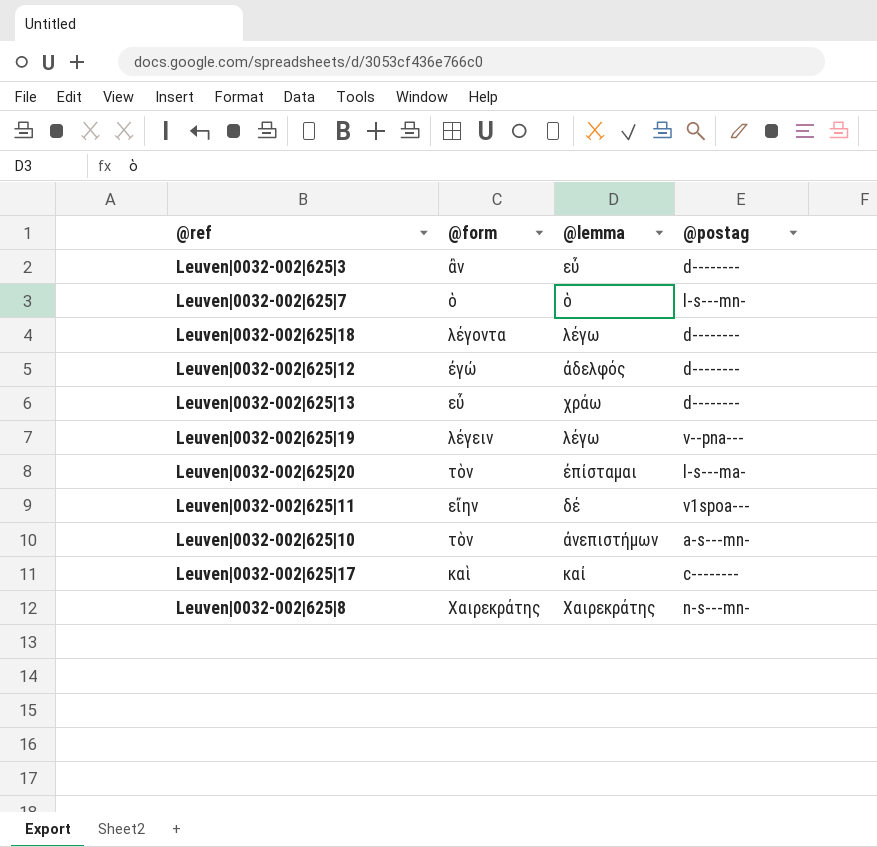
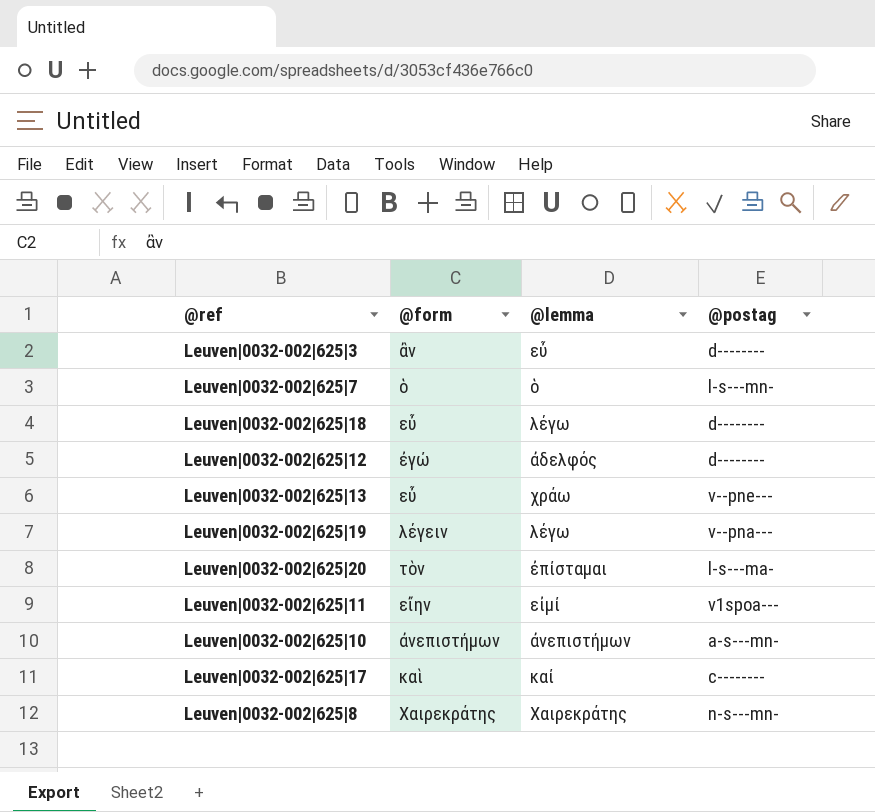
Leuven|0032-002|625|18 | @form: λέγοντα -> εὖ
Leuven|0032-002|625|13 | @postag: d-------- -> v--pne---
Leuven|0032-002|625|11 | @lemma: δέ -> εἰμί
Leuven|0032-002|625|10 | @form: τὸν -> ἀνεπιστήμων

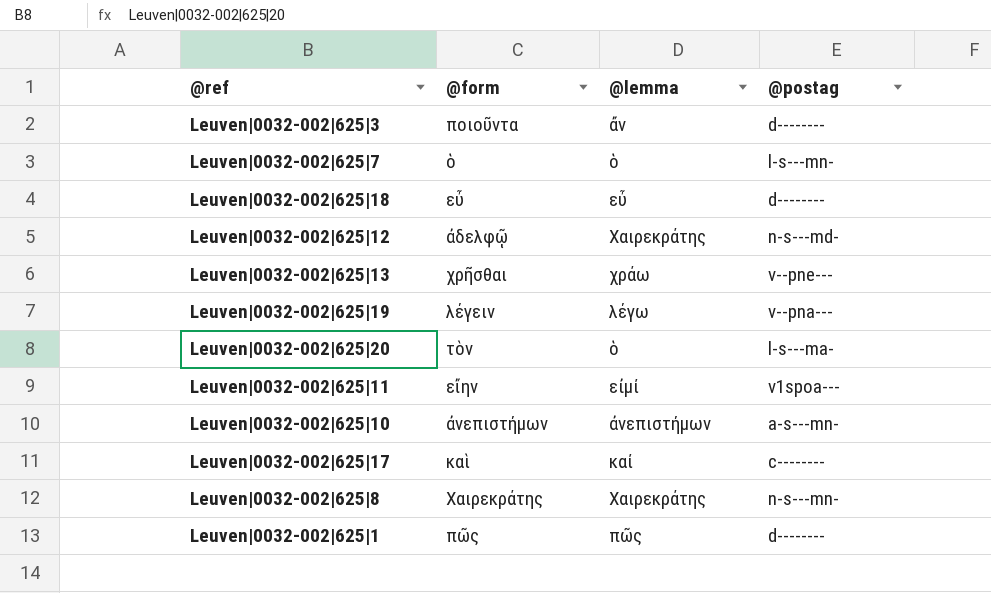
Leuven|0032-002|625|3 | @form: ἂν -> ποιοῦντα
Leuven|0032-002|625|3 | @lemma: εὖ -> ἄν
Leuven|0032-002|625|18 | @lemma: λέγω -> εὖ
Leuven|0032-002|625|12 | @form: ἐγώ -> ἀδελφῷ
Leuven|0032-002|625|12 | @lemma: ἀδελφός -> Χαιρεκράτης
Leuven|0032-002|625|12 | @postag: d-------- -> n-s---md-
Leuven|0032-002|625|13 | @form: εὖ -> χρῆσθαι
Leuven|0032-002|625|20 | @lemma: ἐπίσταμαι -> ὁ
row Leuven|0032-002|625|1: none -> πῶς | πῶς | d--------

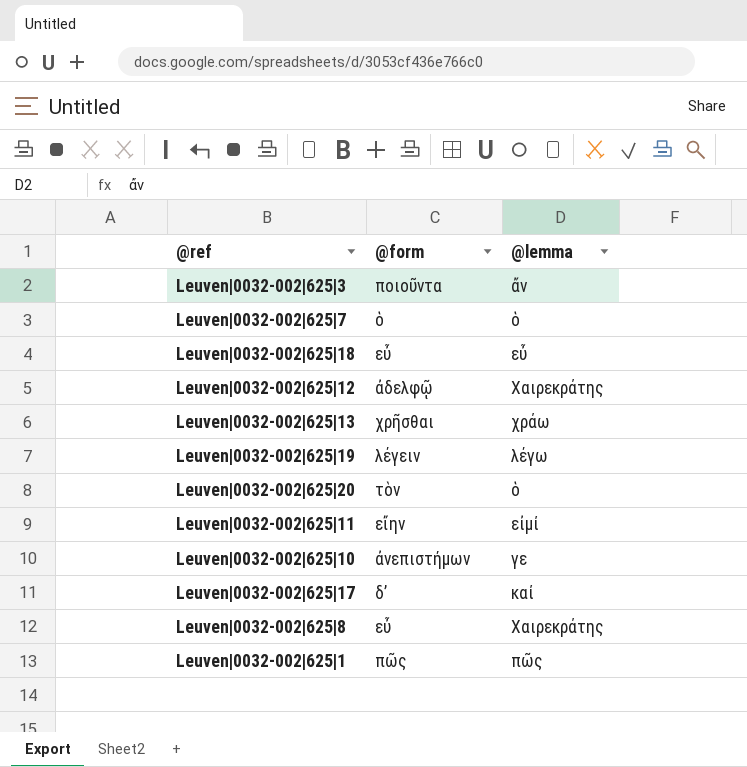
column @postag | position: 4 -> none
Leuven|0032-002|625|10 | @lemma: ἀνεπιστήμων -> γε
Leuven|0032-002|625|17 | @form: καὶ -> δ’
Leuven|0032-002|625|8 | @form: Χαιρεκράτης -> εὖ

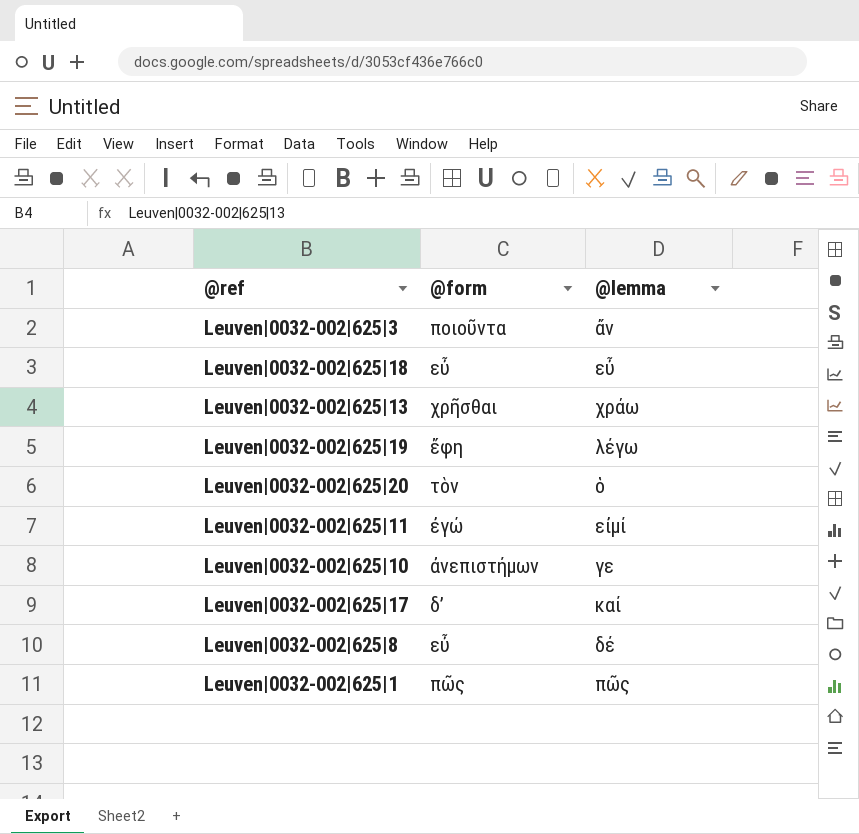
row Leuven|0032-002|625|7: ὁ | ὁ -> none
row Leuven|0032-002|625|12: ἀδελφῷ | Χαιρεκράτης -> none
Leuven|0032-002|625|19 | @form: λέγειν -> ἔφη
Leuven|0032-002|625|11 | @form: εἴην -> ἐγώ
Leuven|0032-002|625|8 | @lemma: Χαιρεκράτης -> δέ

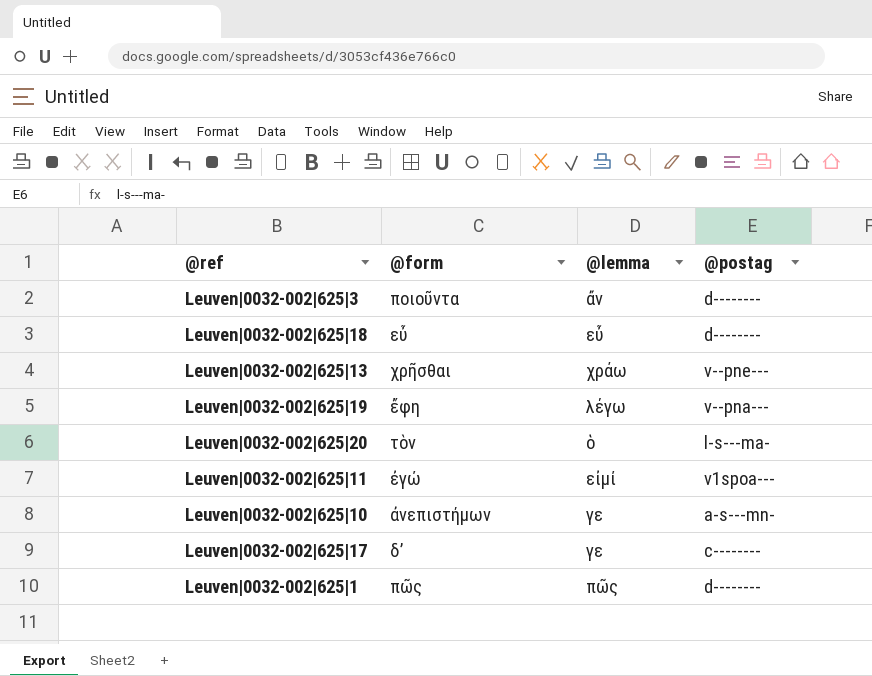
column @postag | position: none -> 4
row Leuven|0032-002|625|8: εὖ | δέ -> none
Leuven|0032-002|625|17 | @lemma: καί -> γε

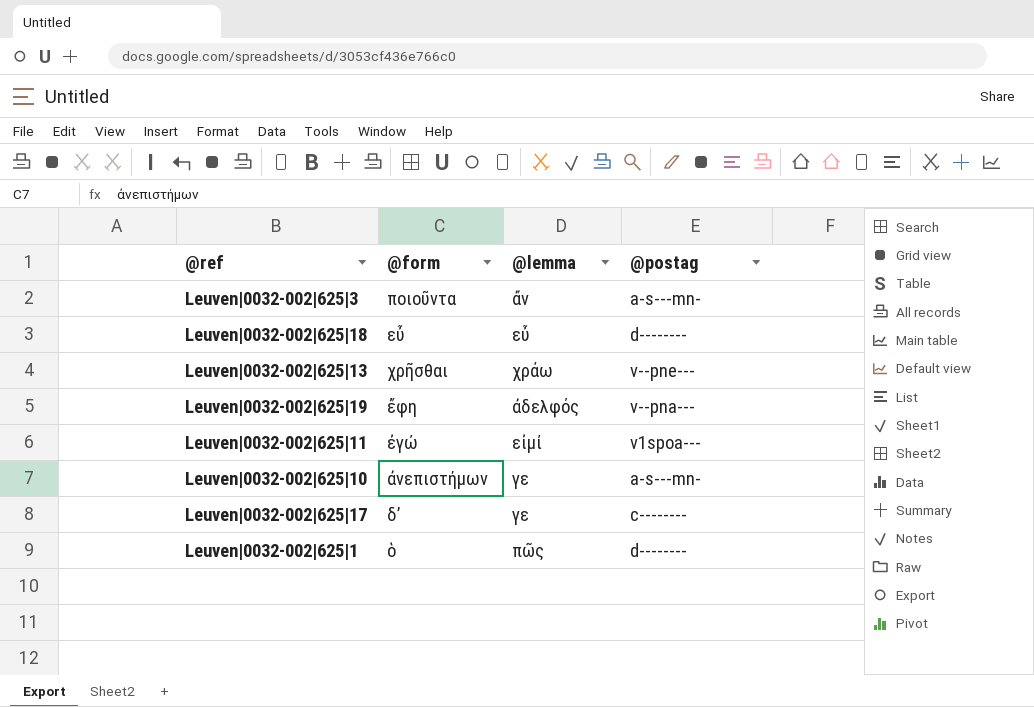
row Leuven|0032-002|625|20: τὸν | ὁ | l-s---ma- -> none
Leuven|0032-002|625|3 | @postag: d-------- -> a-s---mn-
Leuven|0032-002|625|19 | @lemma: λέγω -> ἀδελφός
Leuven|0032-002|625|1 | @form: πῶς -> ὁ

